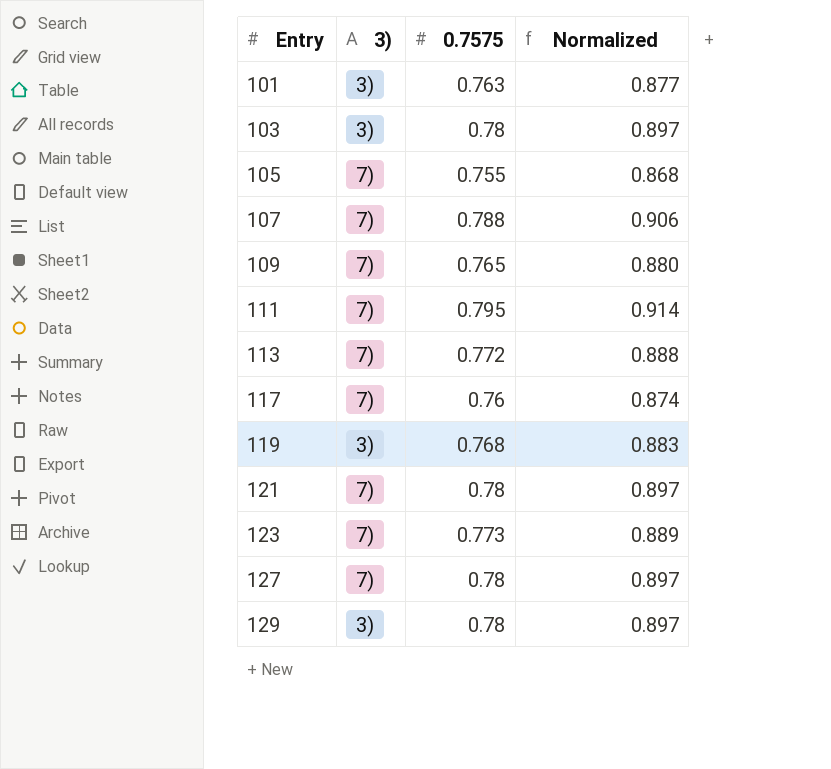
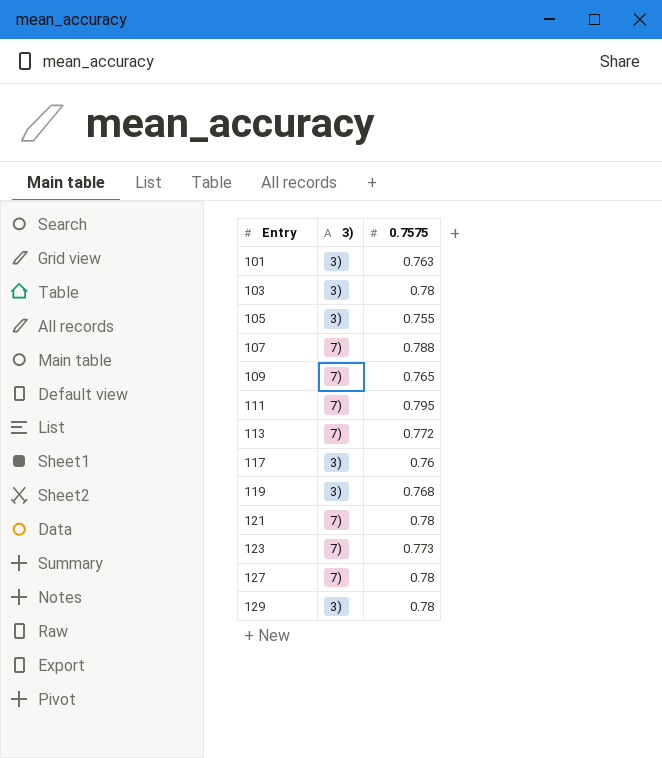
column Normalized | formula: [0.7575] * 1.15 -> none
105 | 3): 7) -> 3)
117 | 3): 7) -> 3)

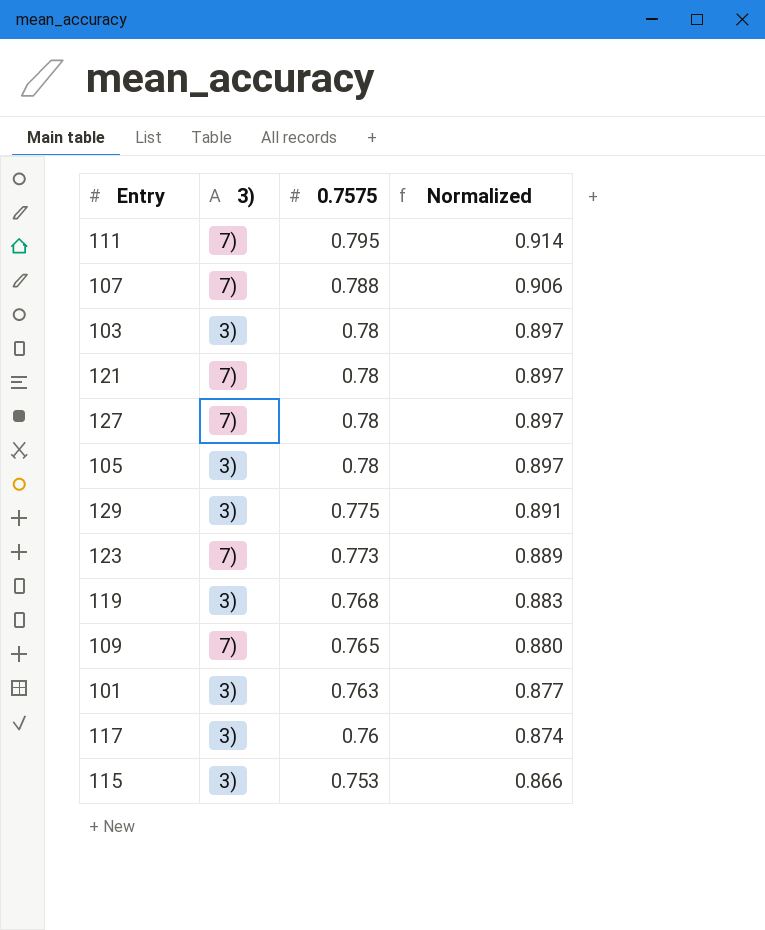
row order: Entry ascending -> 0.7575 descending
column Normalized | formula: none -> [0.7575] * 1.15
row 113: 7) | 0.772 -> none
105 | 0.7575: 0.755 -> 0.78
129 | 0.7575: 0.78 -> 0.775
row 115: none -> 3) | 0.753 | 0.866

